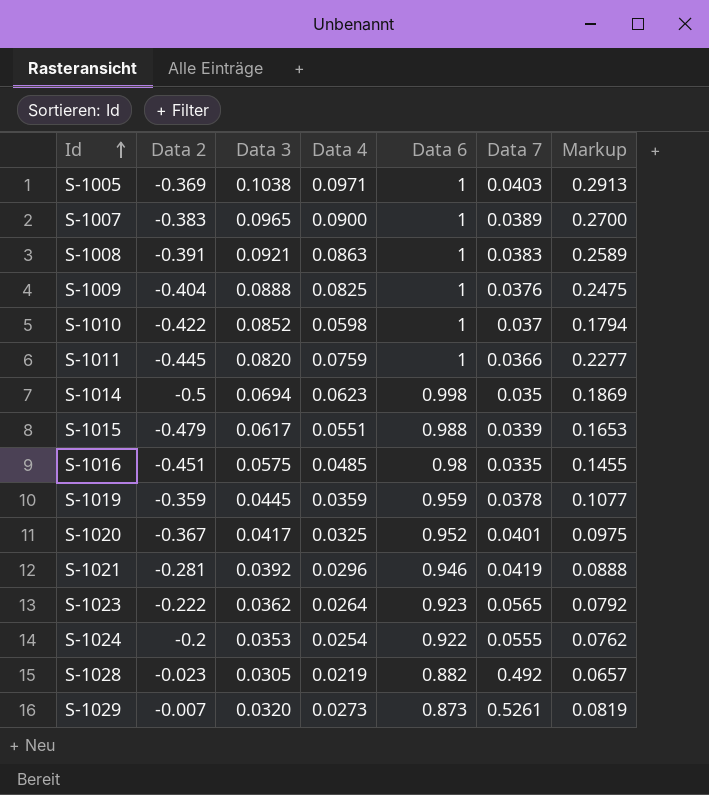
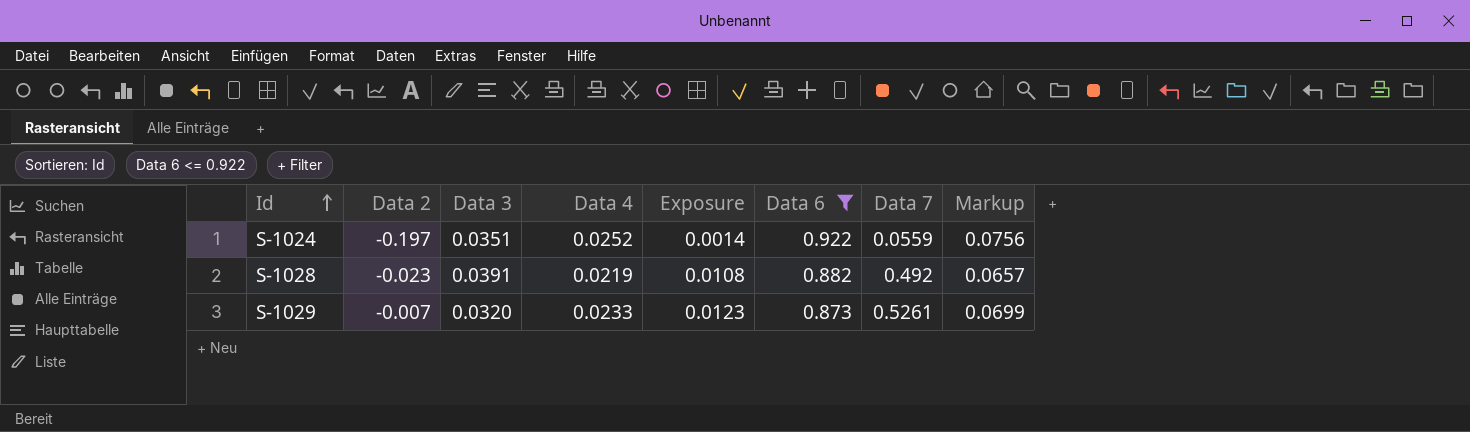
filter: none -> Data 6 <= 0.922
column Exposure | formula: none -> [Data 4] * [Data 7]
S-1024 | Data 2: -0.2 -> -0.197
S-1024 | Data 3: 0.0353 -> 0.0351
S-1024 | Data 4: 0.0254 -> 0.0252
S-1024 | Data 7: 0.0555 -> 0.0559
S-1024 | Markup: 0.0762 -> 0.0756
S-1028 | Data 3: 0.0305 -> 0.0391
S-1029 | Data 4: 0.0273 -> 0.0233
S-1029 | Markup: 0.0819 -> 0.0699

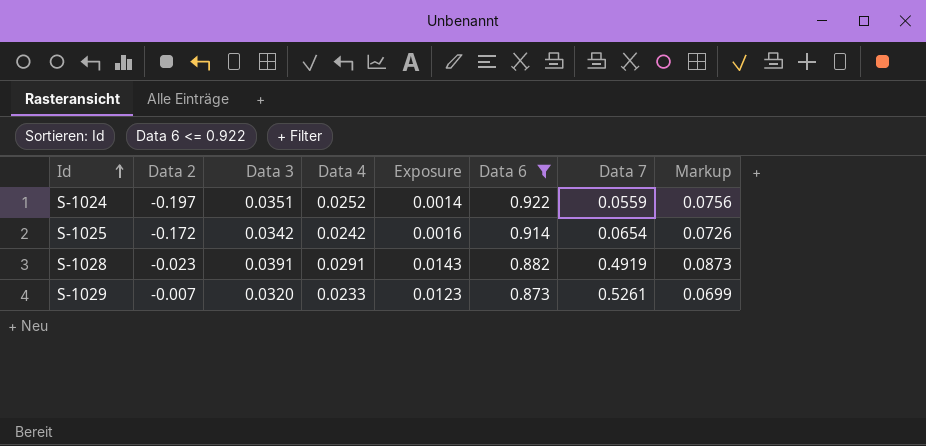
row S-1025: none -> -0.172 | 0.0342 | 0.0242 | 0.0016 | 0.914 | 0.0654 | 0.0726
S-1028 | Data 4: 0.0219 -> 0.0291
S-1028 | Exposure: 0.0108 -> 0.0143
S-1028 | Data 7: 0.492 -> 0.4919
S-1028 | Markup: 0.0657 -> 0.0873

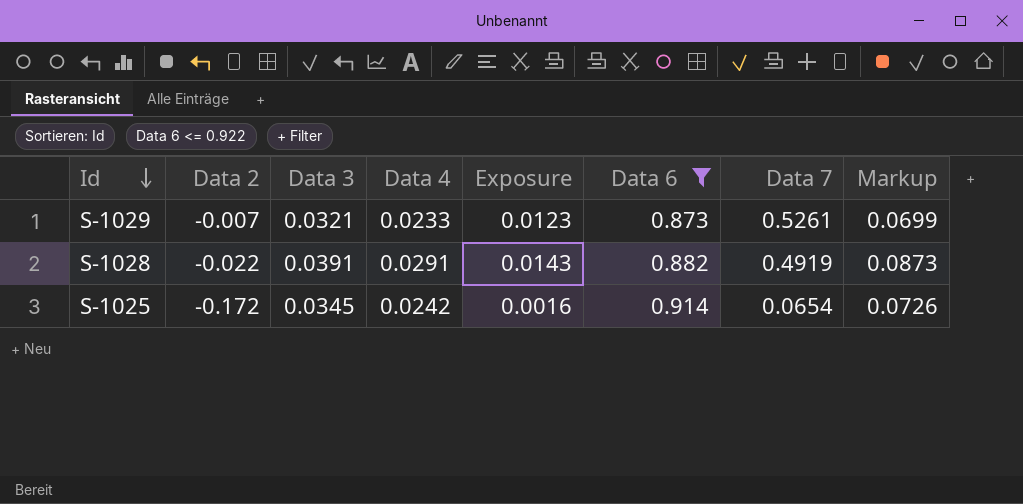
row order: Id ascending -> Id descending
row S-1024: -0.197 | 0.0351 | 0.0252 | 0.0014 | 0.922 | 0.0559 | 0.0756 -> none
S-1029 | Data 3: 0.0320 -> 0.0321
S-1028 | Data 2: -0.023 -> -0.022
S-1025 | Data 3: 0.0342 -> 0.0345

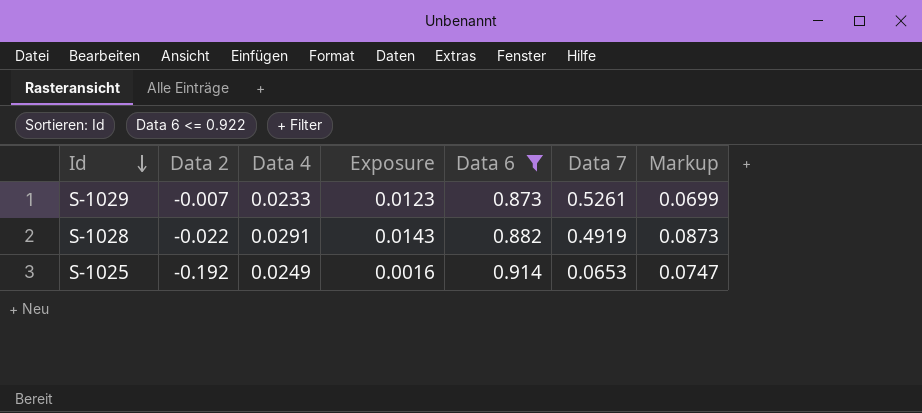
column Data 3 | position: 3 -> none
S-1025 | Data 2: -0.172 -> -0.192
S-1025 | Data 4: 0.0242 -> 0.0249
S-1025 | Data 7: 0.0654 -> 0.0653
S-1025 | Markup: 0.0726 -> 0.0747

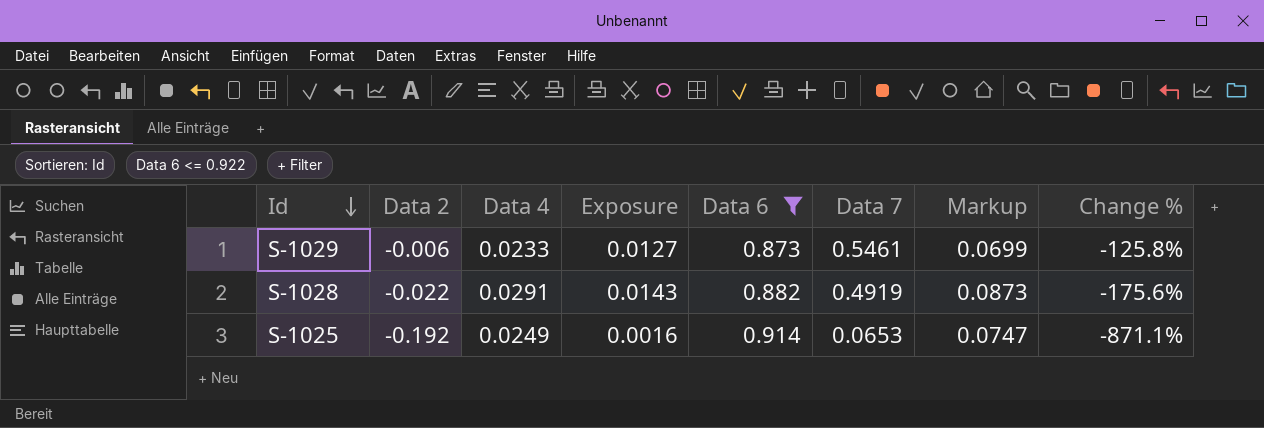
column Change % | formula: none -> ([Data 2] - [Data 4]) / [Data 4]
S-1029 | Data 2: -0.007 -> -0.006
S-1029 | Exposure: 0.0123 -> 0.0127
S-1029 | Data 7: 0.5261 -> 0.5461

